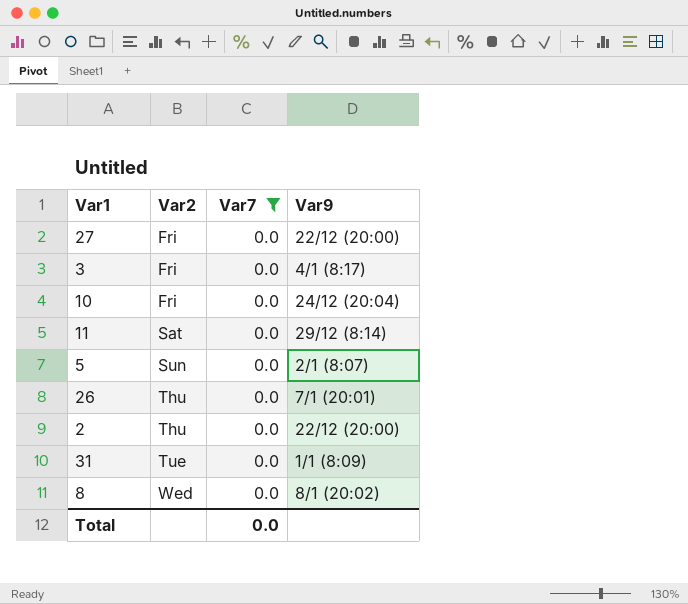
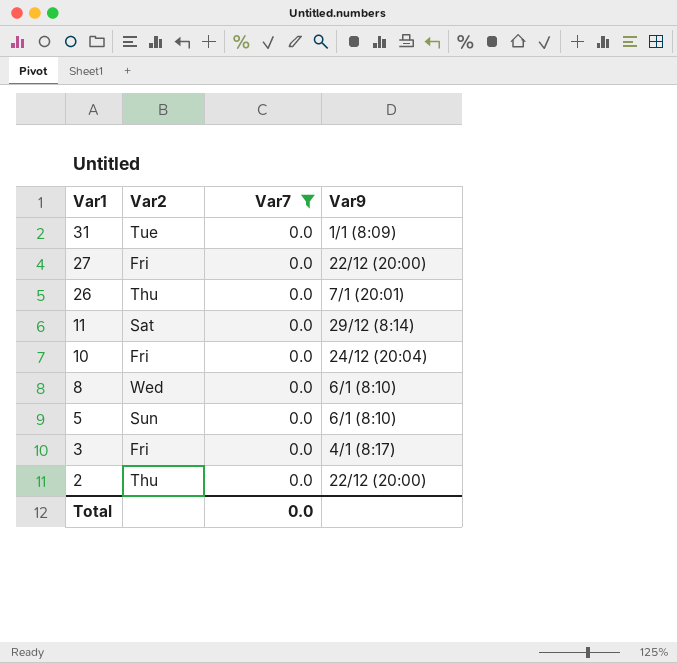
row order: Var2 ascending -> Var1 descending
8 | Var9: 8/1 (20:02) -> 6/1 (8:10)
5 | Var9: 2/1 (8:07) -> 6/1 (8:10)

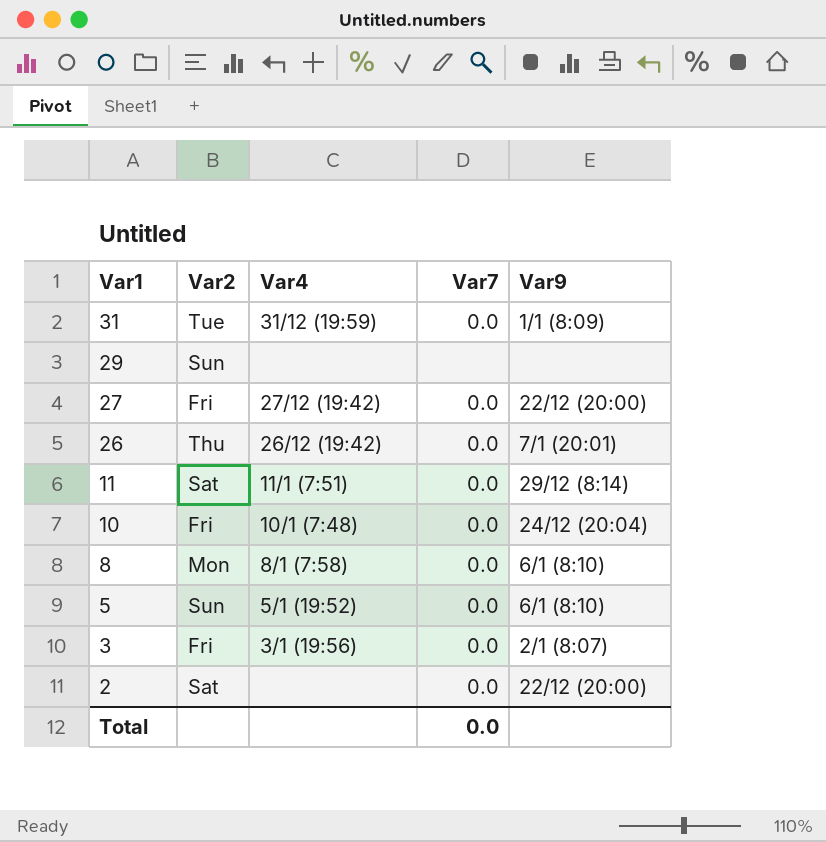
filter: Var7 = 0.0 -> none
column Var4 | position: none -> 3
8 | Var2: Wed -> Mon
3 | Var9: 4/1 (8:17) -> 2/1 (8:07)
2 | Var2: Thu -> Sat

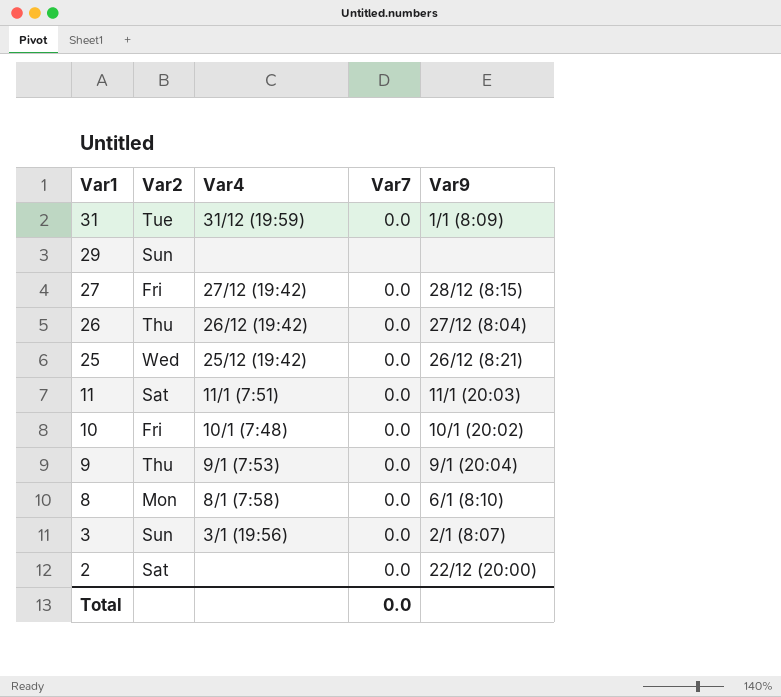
row 5: Sun | 5/1 (19:52) | 0.0 | 6/1 (8:10) -> none
27 | Var9: 22/12 (20:00) -> 28/12 (8:15)
26 | Var9: 7/1 (20:01) -> 27/12 (8:04)
row 25: none -> Wed | 25/12 (19:42) | 0.0 | 26/12 (8:21)
11 | Var9: 29/12 (8:14) -> 11/1 (20:03)
10 | Var9: 24/12 (20:04) -> 10/1 (20:02)
row 9: none -> Thu | 9/1 (7:53) | 0.0 | 9/1 (20:04)
3 | Var2: Fri -> Sun

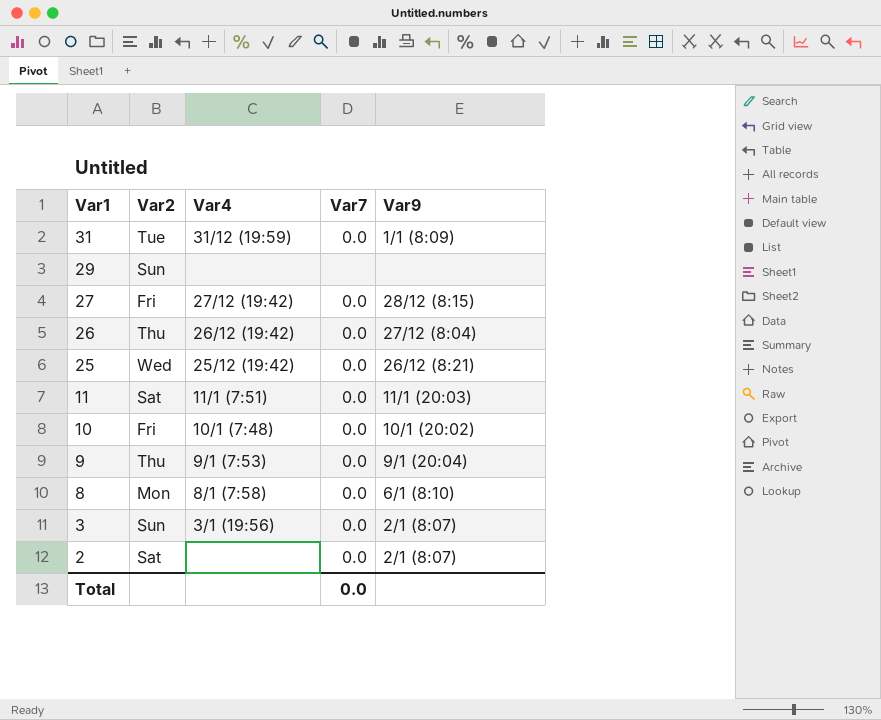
2 | Var9: 22/12 (20:00) -> 2/1 (8:07)

